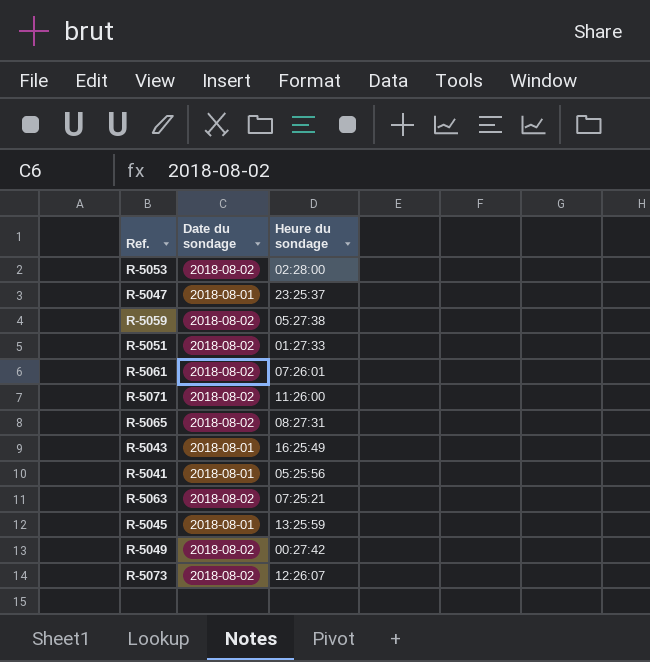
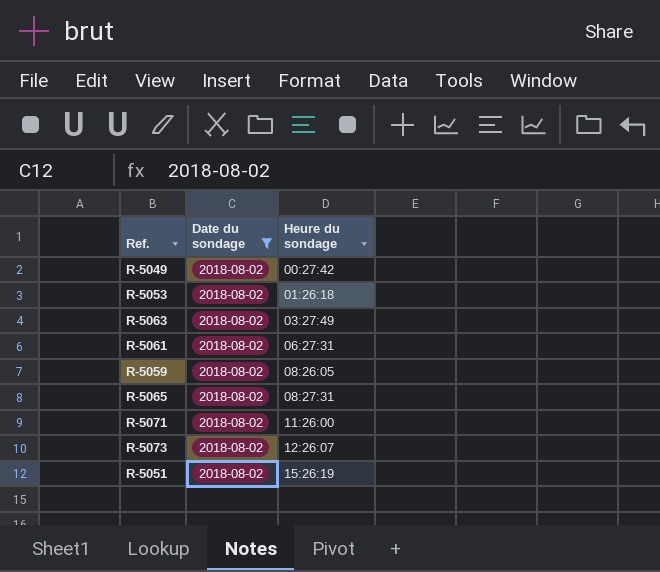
filter: none -> Date du sondage = 2018-08-02
row order: none -> Heure du sondage ascending
R-5053 | Heure du sondage: 02:28:00 -> 01:26:18
R-5063 | Heure du sondage: 07:25:21 -> 03:27:49
R-5061 | Heure du sondage: 07:26:01 -> 06:27:31
R-5059 | Heure du sondage: 05:27:38 -> 08:26:05
R-5051 | Heure du sondage: 01:27:33 -> 15:26:19

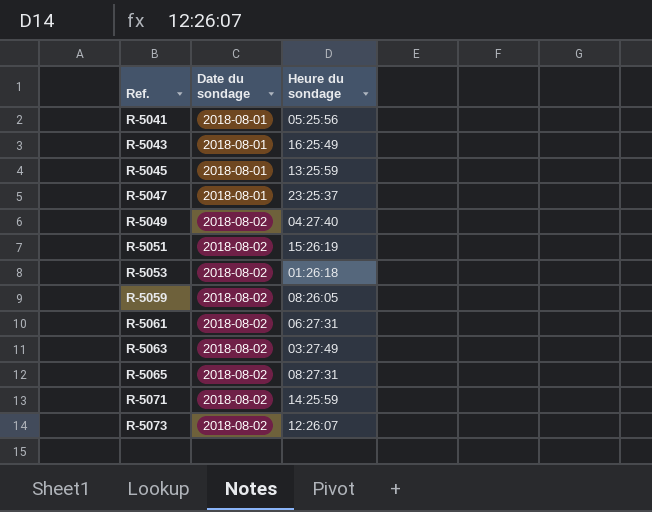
filter: Date du sondage = 2018-08-02 -> none
row order: Heure du sondage ascending -> Ref. ascending
R-5049 | Heure du sondage: 00:27:42 -> 04:27:40
R-5071 | Heure du sondage: 11:26:00 -> 14:25:59

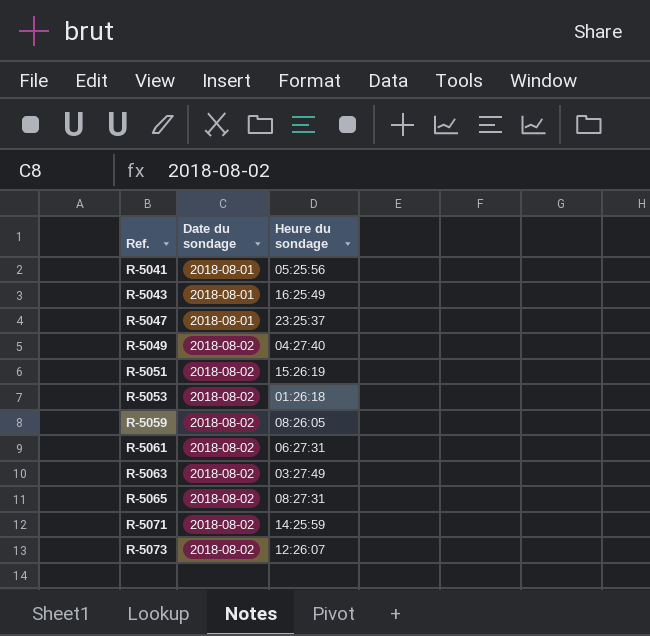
row R-5045: 2018-08-01 | 13:25:59 -> none

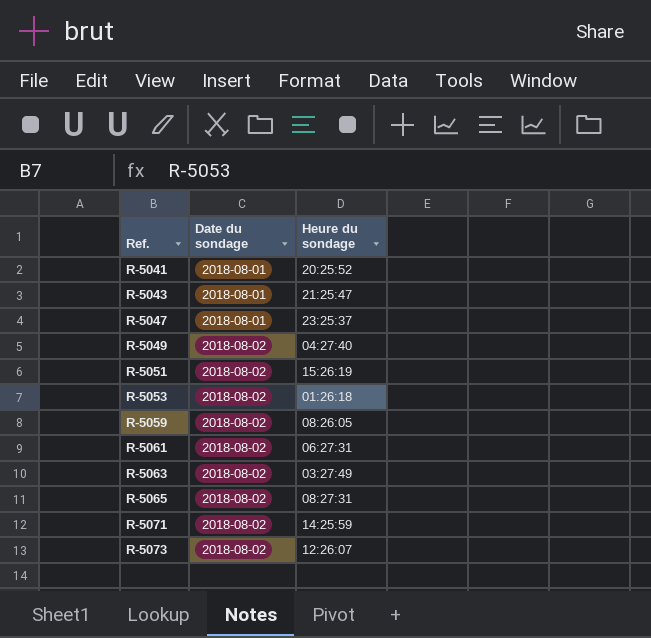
R-5041 | Heure du sondage: 05:25:56 -> 20:25:52
R-5043 | Heure du sondage: 16:25:49 -> 21:25:47

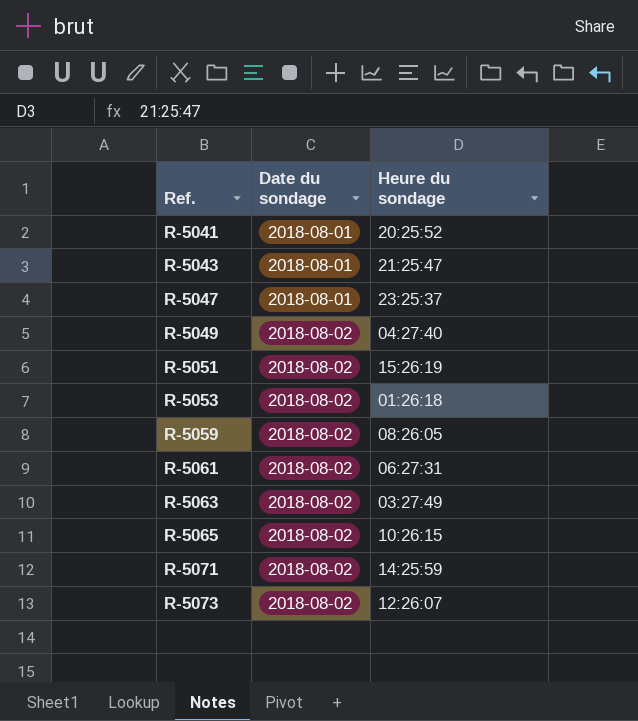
R-5065 | Heure du sondage: 08:27:31 -> 10:26:15

